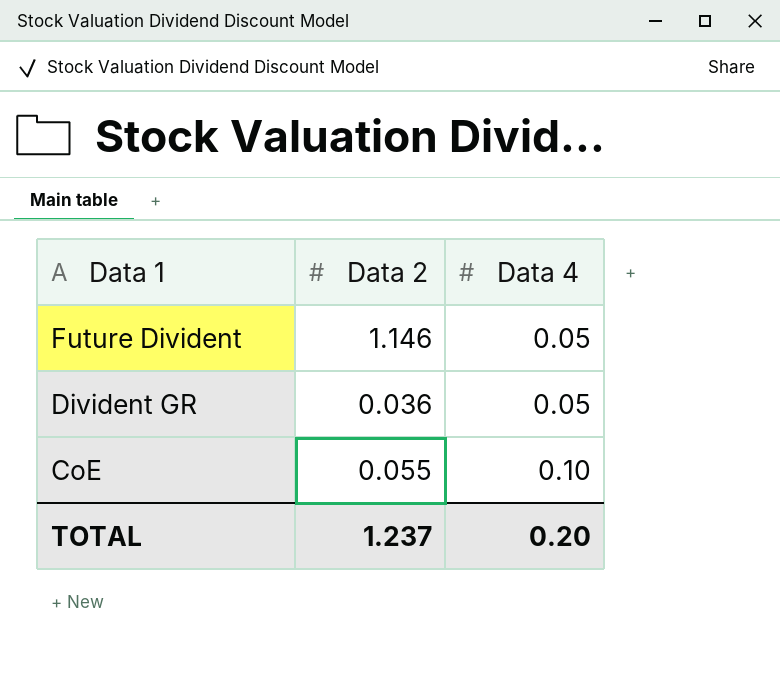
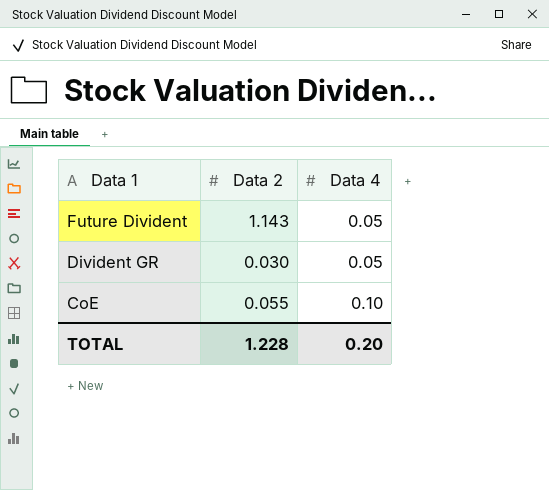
Future Divident | Data 2: 1.146 -> 1.143
Divident GR | Data 2: 0.036 -> 0.030
TOTAL | Data 2: 1.237 -> 1.228

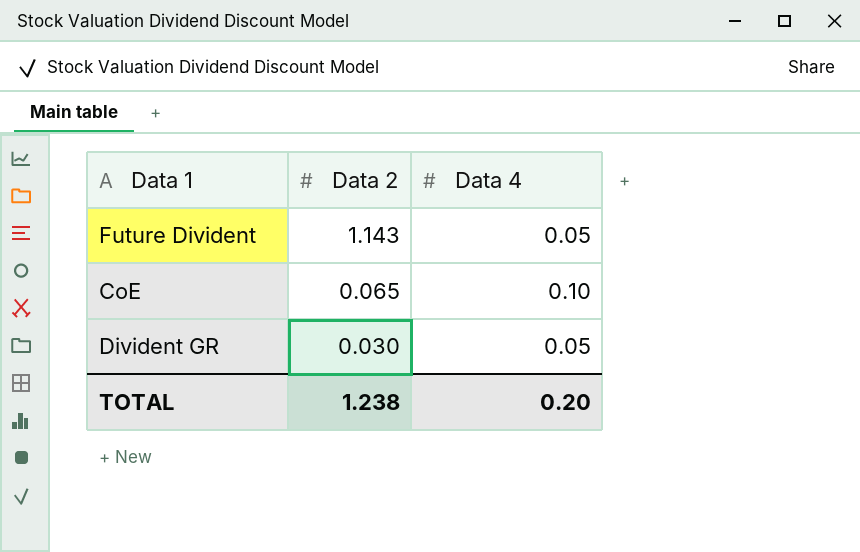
row order: Data 1 descending -> Data 2 descending
CoE | Data 2: 0.055 -> 0.065
TOTAL | Data 2: 1.228 -> 1.238

